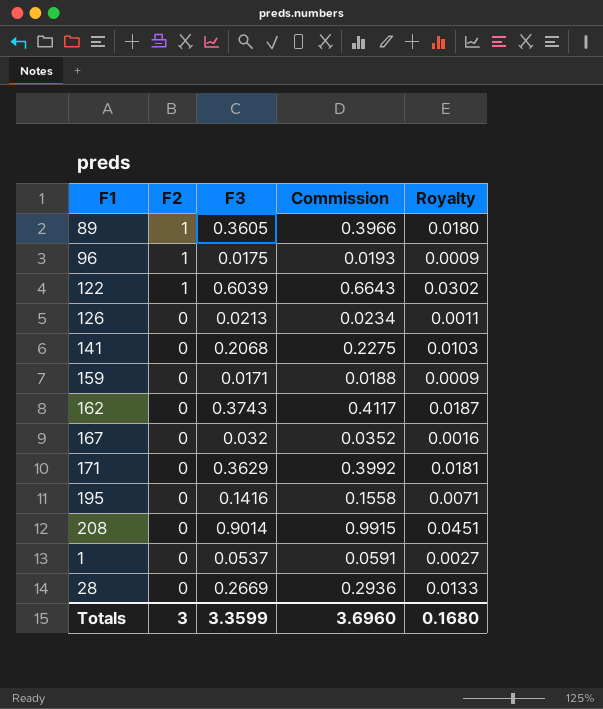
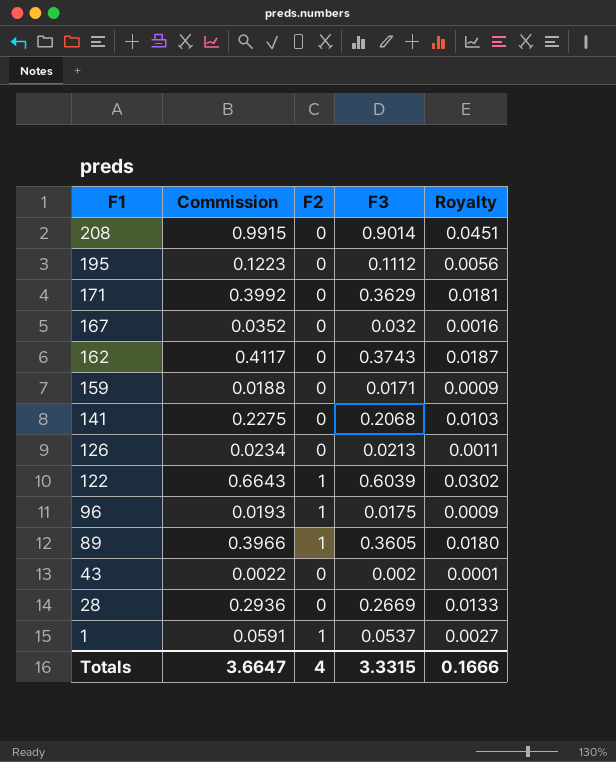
row order: F2 descending -> F1 descending
column Commission | position: 4 -> 2
195 | Commission: 0.1558 -> 0.1223
195 | F3: 0.1416 -> 0.1112
195 | Royalty: 0.0071 -> 0.0056
row 43: none -> 0.0022 | 0 | 0.002 | 0.0001
1 | F2: 0 -> 1
Totals | Commission: 3.6960 -> 3.6647
Totals | F2: 3 -> 4
Totals | F3: 3.3599 -> 3.3315
Totals | Royalty: 0.1680 -> 0.1666

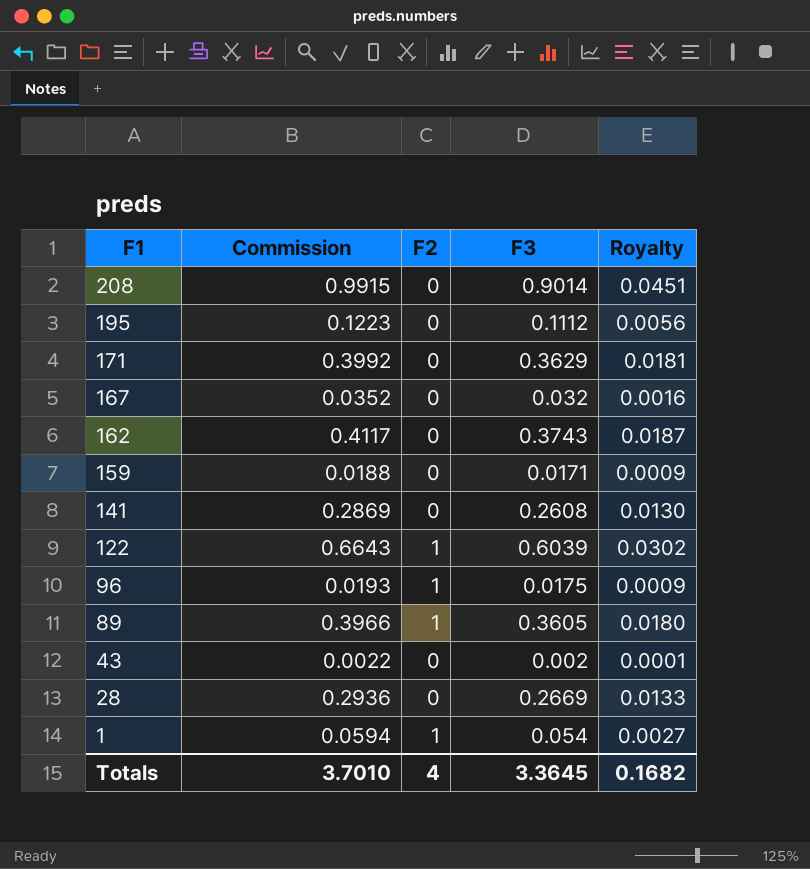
row 126: 0.0234 | 0 | 0.0213 | 0.0011 -> none
141 | Commission: 0.2275 -> 0.2869
141 | F3: 0.2068 -> 0.2608
141 | Royalty: 0.0103 -> 0.0130
1 | Commission: 0.0591 -> 0.0594
1 | F3: 0.0537 -> 0.054
Totals | Commission: 3.6647 -> 3.7010
Totals | F3: 3.3315 -> 3.3645
Totals | Royalty: 0.1666 -> 0.1682

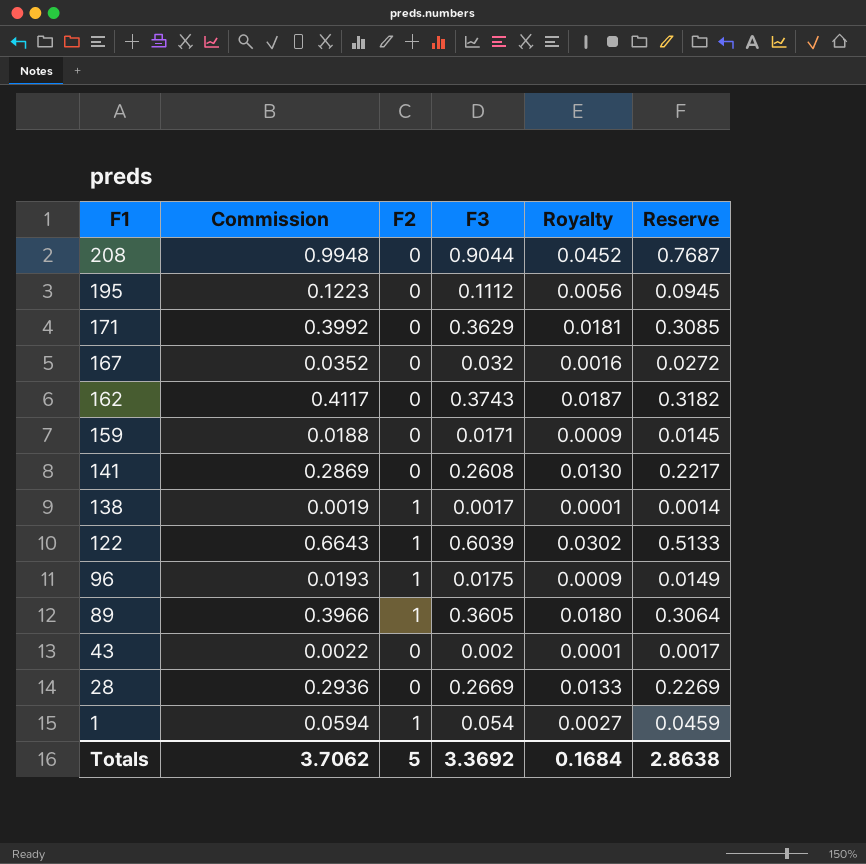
column Reserve | formula: none -> [F3] * 0.85
208 | Commission: 0.9915 -> 0.9948
208 | F3: 0.9014 -> 0.9044
208 | Royalty: 0.0451 -> 0.0452
row 138: none -> 0.0019 | 1 | 0.0017 | 0.0001 | 0.0014
Totals | Commission: 3.7010 -> 3.7062
Totals | F2: 4 -> 5
Totals | F3: 3.3645 -> 3.3692
Totals | Royalty: 0.1682 -> 0.1684

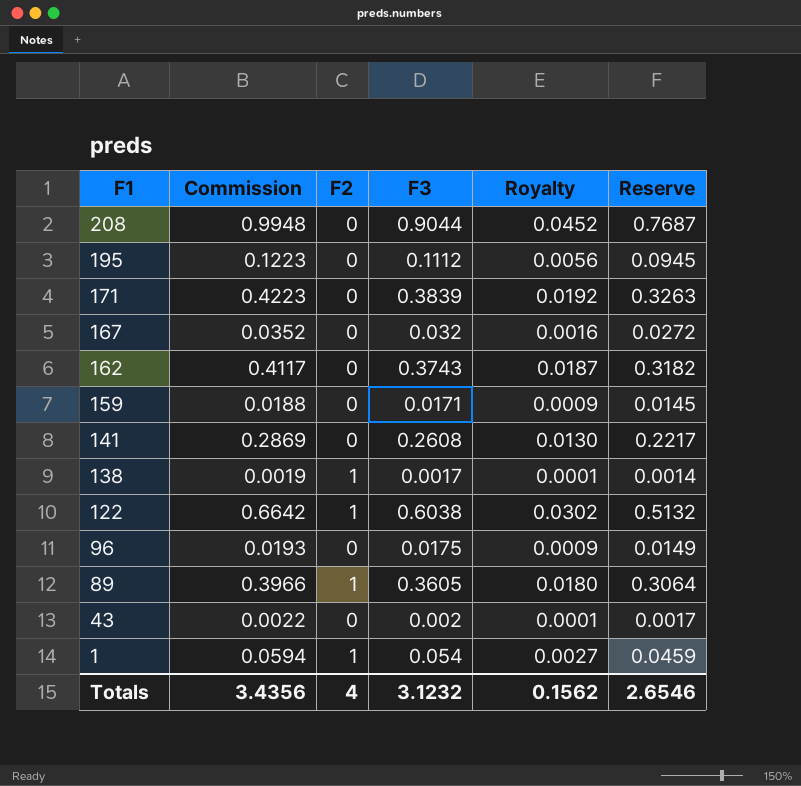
row 28: 0.2936 | 0 | 0.2669 | 0.0133 | 0.2269 -> none
171 | Commission: 0.3992 -> 0.4223
171 | F3: 0.3629 -> 0.3839
171 | Royalty: 0.0181 -> 0.0192
171 | Reserve: 0.3085 -> 0.3263
122 | Commission: 0.6643 -> 0.6642
122 | F3: 0.6039 -> 0.6038
122 | Reserve: 0.5133 -> 0.5132
96 | F2: 1 -> 0
Totals | Commission: 3.7062 -> 3.4356
Totals | F2: 5 -> 4
Totals | F3: 3.3692 -> 3.1232
Totals | Royalty: 0.1684 -> 0.1562
Totals | Reserve: 2.8638 -> 2.6546

